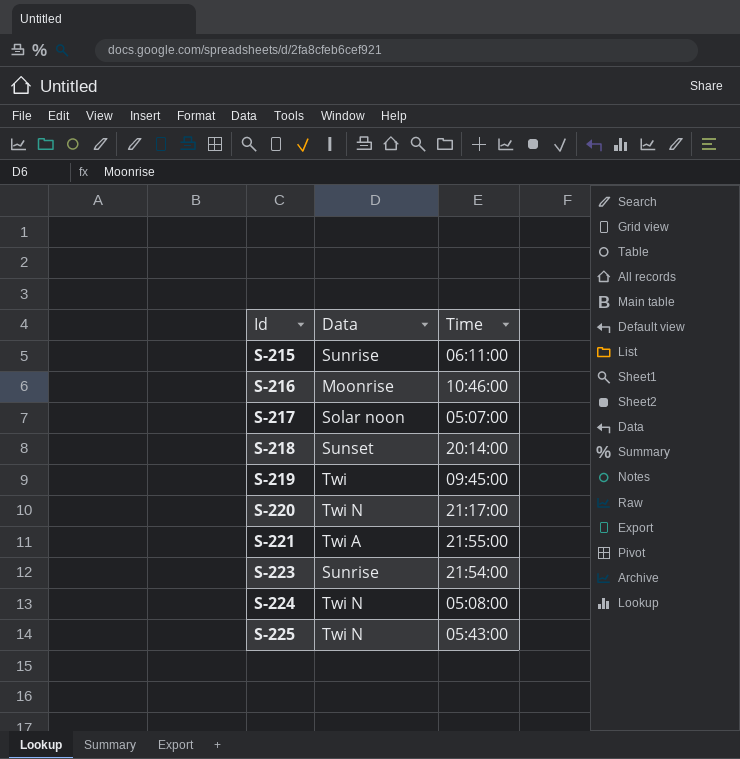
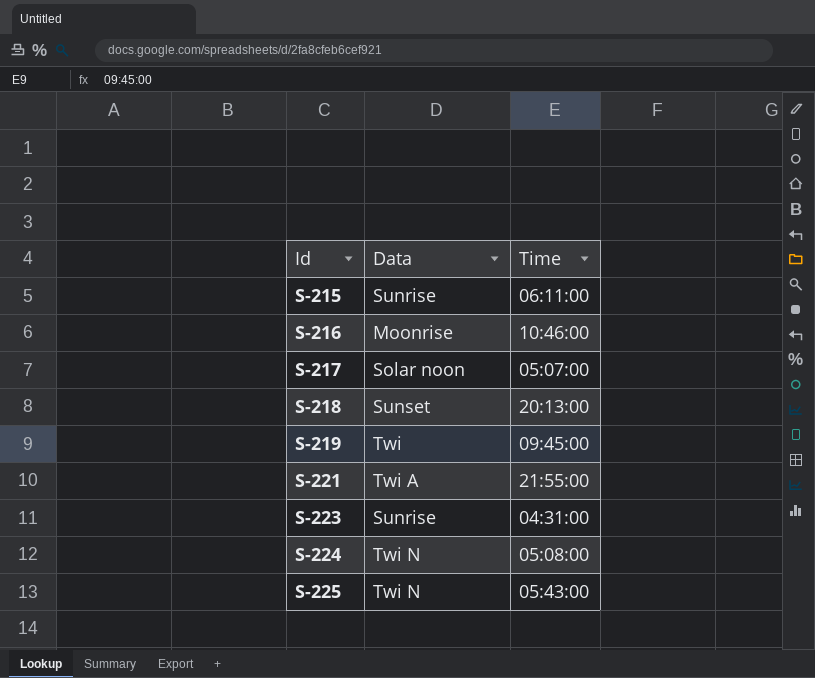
row S-220: Twi N | 21:17:00 -> none
S-218 | Time: 20:14:00 -> 20:13:00
S-223 | Time: 21:54:00 -> 04:31:00

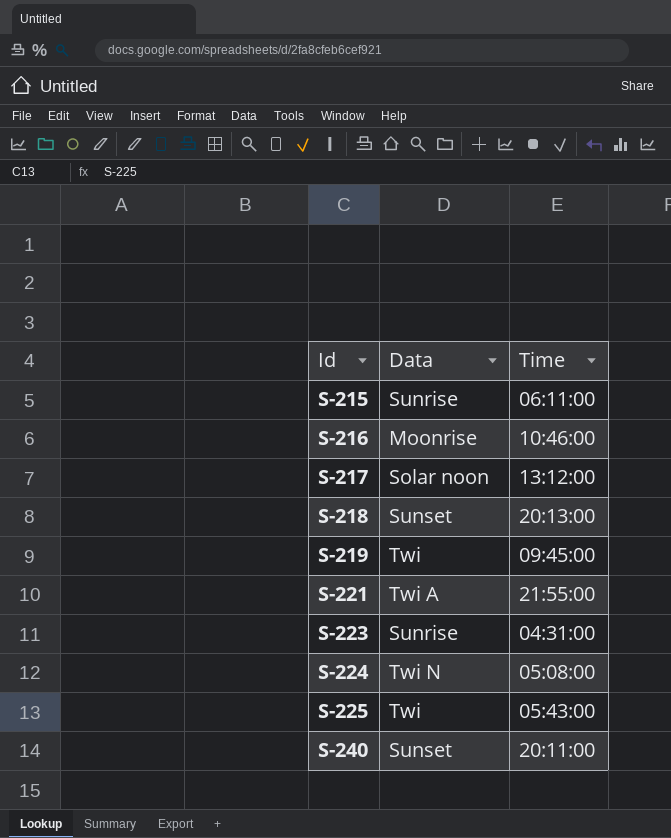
S-217 | Time: 05:07:00 -> 13:12:00
S-225 | Data: Twi N -> Twi
row S-240: none -> Sunset | 20:11:00

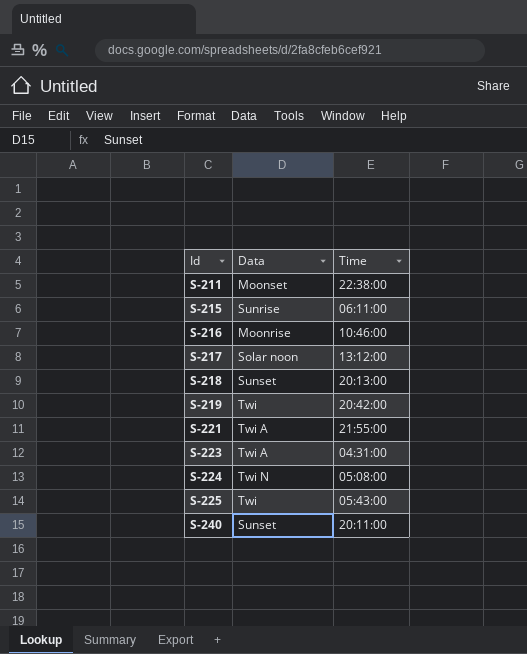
row S-211: none -> Moonset | 22:38:00
S-219 | Time: 09:45:00 -> 20:42:00
S-223 | Data: Sunrise -> Twi A

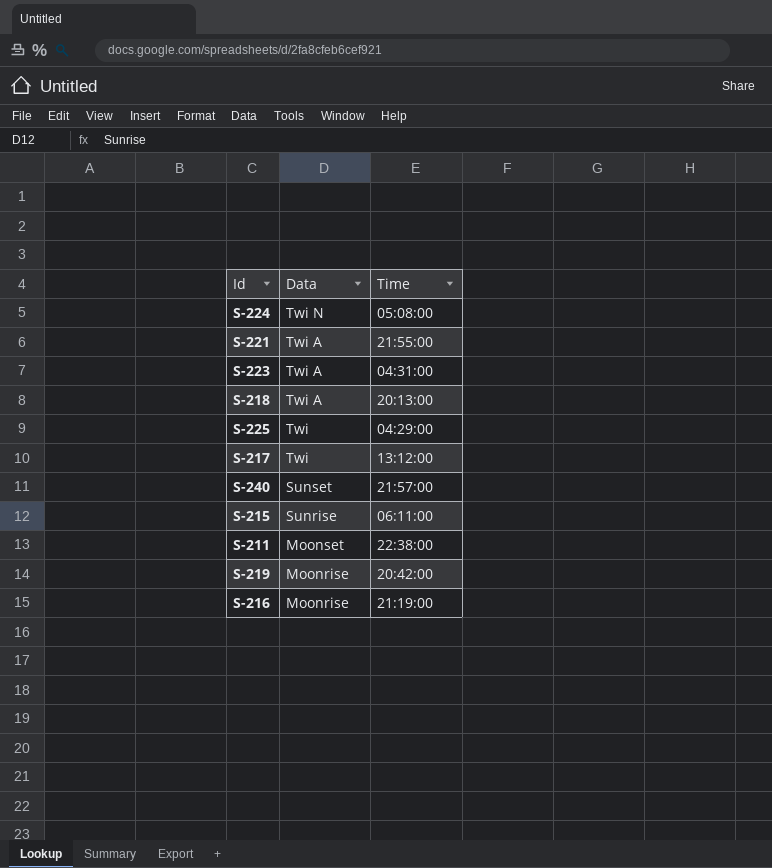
row order: Id ascending -> Data descending
S-218 | Data: Sunset -> Twi A
S-225 | Time: 05:43:00 -> 04:29:00
S-217 | Data: Solar noon -> Twi
S-240 | Time: 20:11:00 -> 21:57:00
S-219 | Data: Twi -> Moonrise
S-216 | Time: 10:46:00 -> 21:19:00

